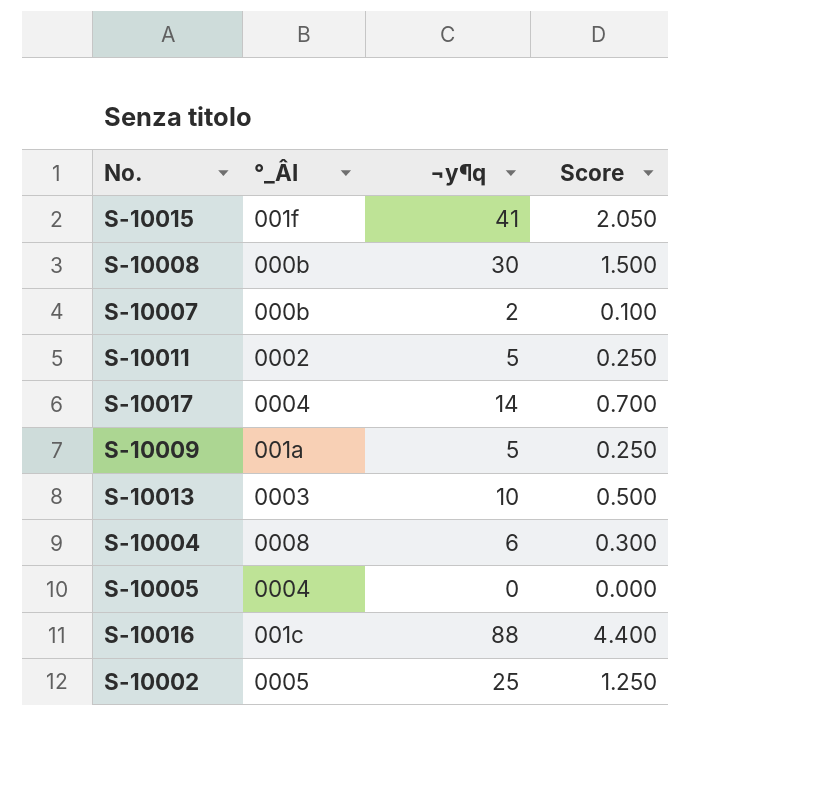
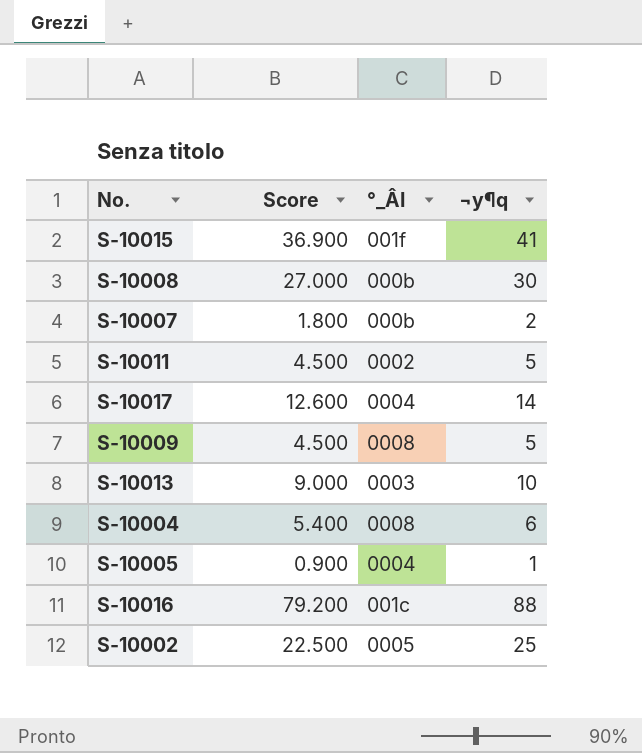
column Score | formula: [¬y¶q] * 0.05 -> [¬y¶q] * 0.9
column Score | position: 4 -> 2
S-10009 | °_ÂI: 001a -> 0008
S-10005 | ¬y¶q: 0 -> 1

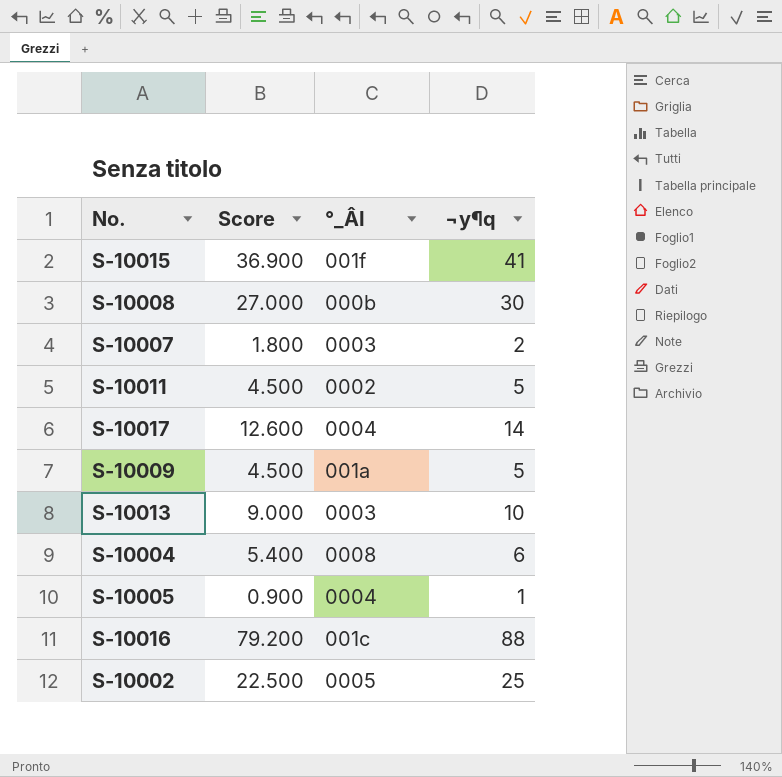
S-10007 | °_ÂI: 000b -> 0003
S-10009 | °_ÂI: 0008 -> 001a

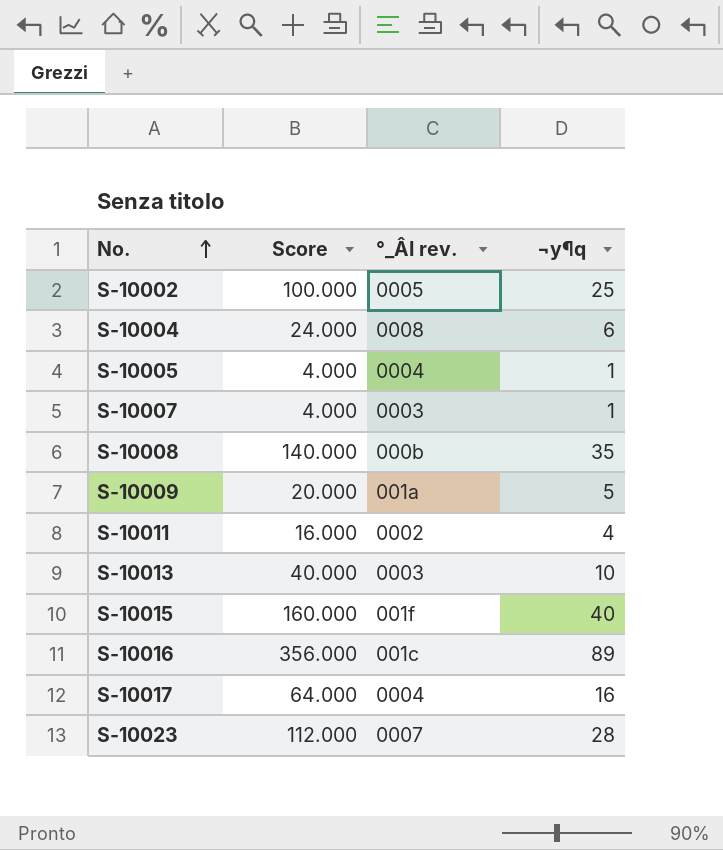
row order: none -> No. ascending
column Score | formula: [¬y¶q] * 0.9 -> [¬y¶q] * 4
column name: °_ÂI -> °_ÂI rev.
S-10007 | ¬y¶q: 2 -> 1
S-10008 | ¬y¶q: 30 -> 35
S-10011 | ¬y¶q: 5 -> 4
S-10015 | ¬y¶q: 41 -> 40
S-10016 | ¬y¶q: 88 -> 89
S-10017 | ¬y¶q: 14 -> 16
row S-10023: none -> 112.000 | 0007 | 28

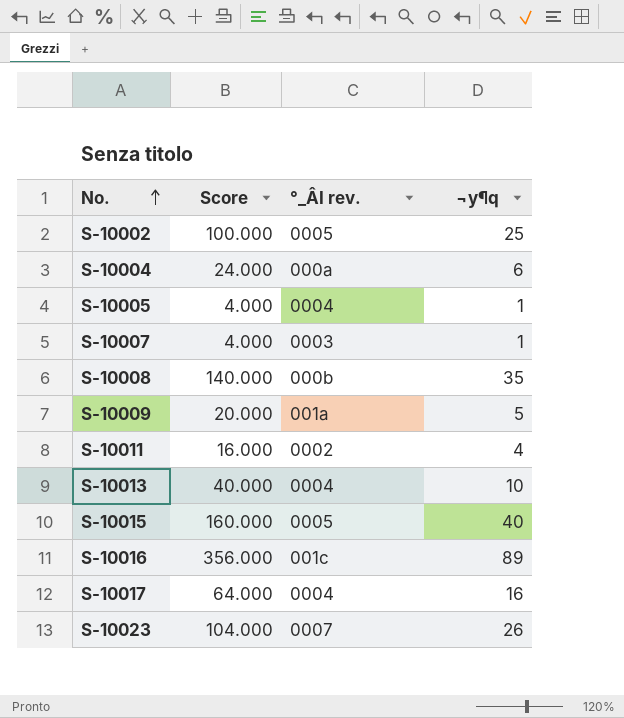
S-10004 | °_ÂI rev.: 0008 -> 000a
S-10013 | °_ÂI rev.: 0003 -> 0004
S-10015 | °_ÂI rev.: 001f -> 0005
S-10023 | Score: 112.000 -> 104.000
S-10023 | ¬y¶q: 28 -> 26

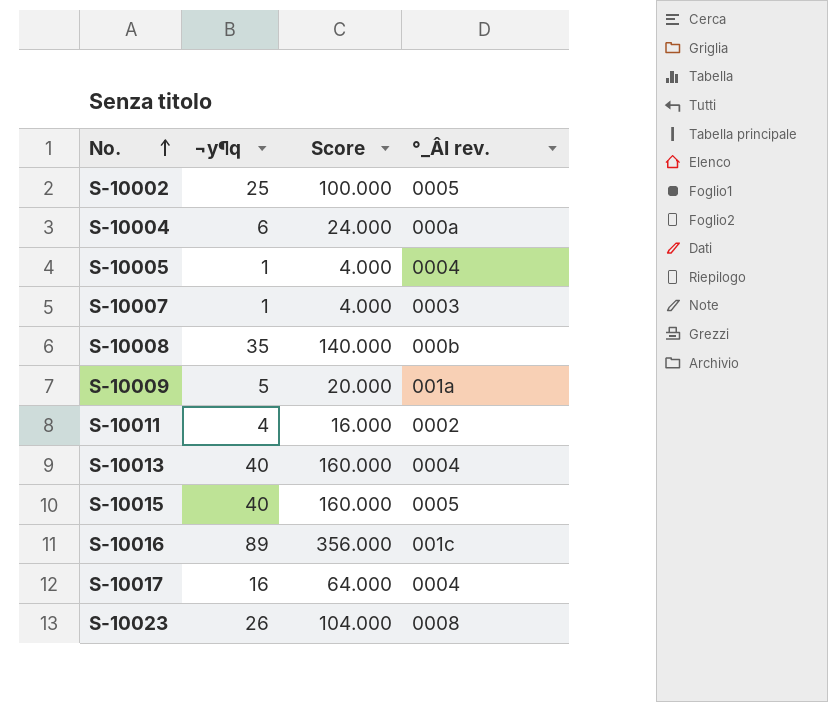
column ¬y¶q | position: 4 -> 2
S-10013 | ¬y¶q: 10 -> 40
S-10013 | Score: 40.000 -> 160.000
S-10023 | °_ÂI rev.: 0007 -> 0008

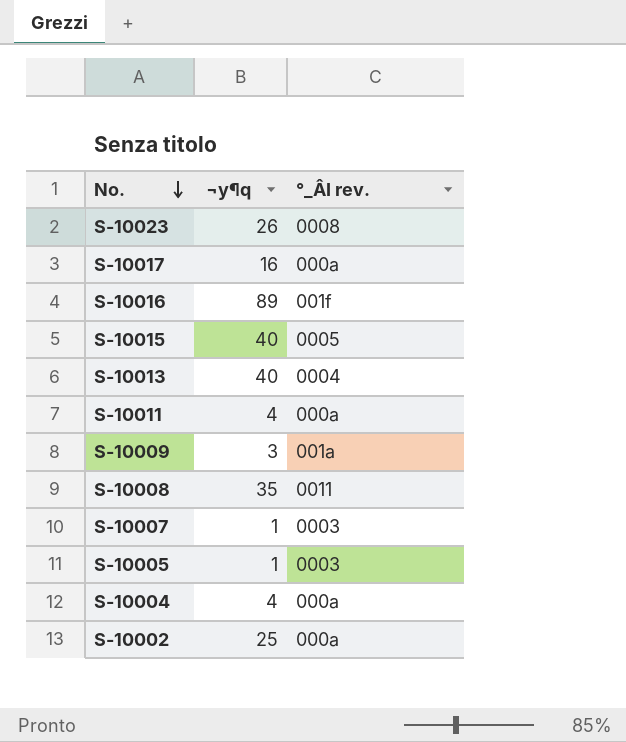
row order: No. ascending -> No. descending
column Score | formula: [¬y¶q] * 4 -> none
S-10017 | °_ÂI rev.: 0004 -> 000a
S-10016 | °_ÂI rev.: 001c -> 001f
S-10011 | °_ÂI rev.: 0002 -> 000a
S-10009 | ¬y¶q: 5 -> 3
S-10008 | °_ÂI rev.: 000b -> 0011
S-10005 | °_ÂI rev.: 0004 -> 0003
S-10004 | ¬y¶q: 6 -> 4
S-10002 | °_ÂI rev.: 0005 -> 000a

